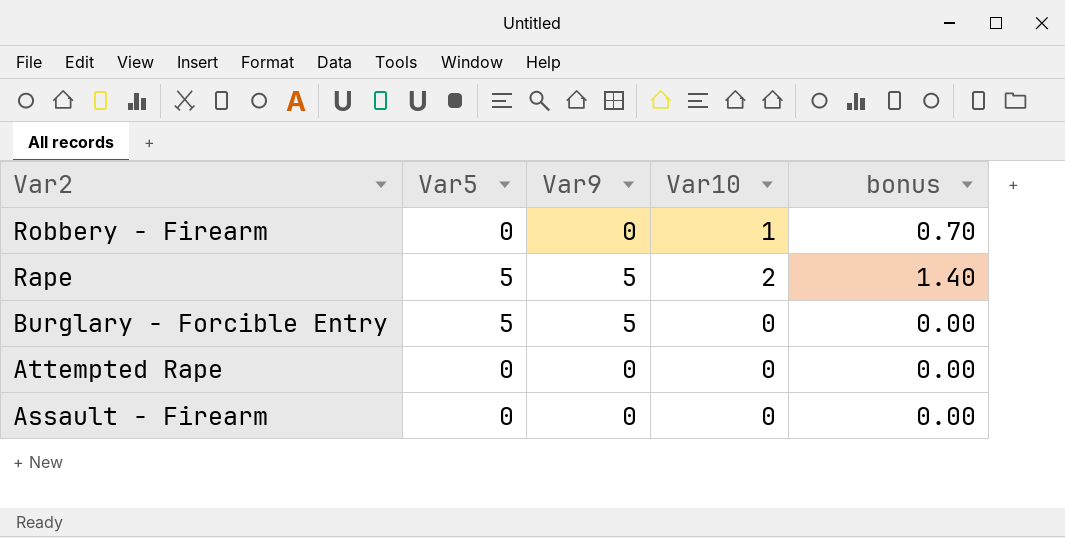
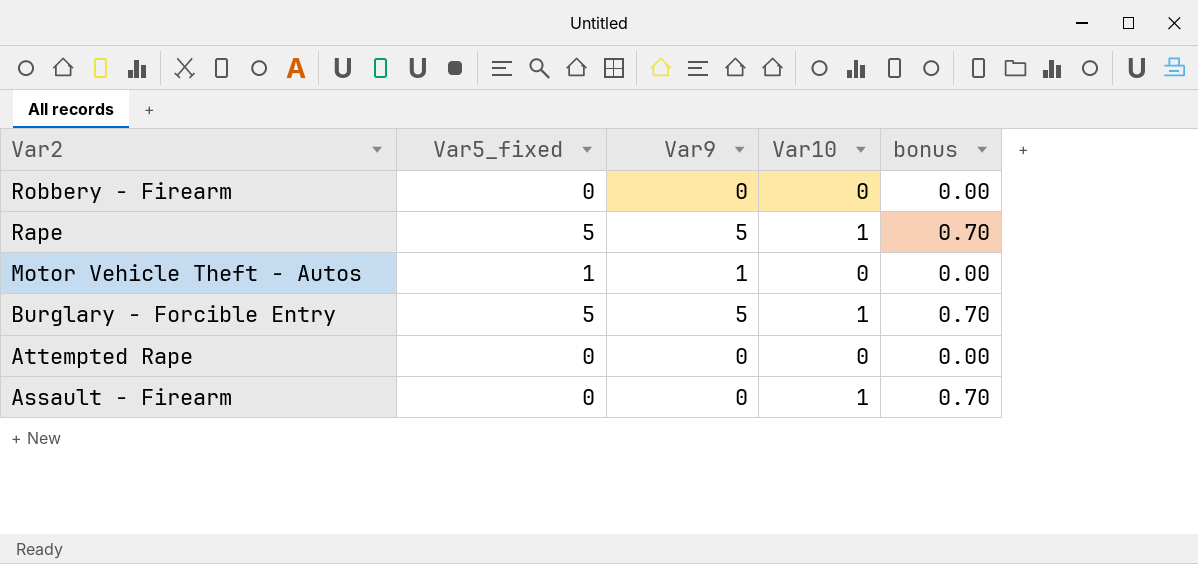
column name: Var5 -> Var5_fixed
Robbery - Firearm | Var10: 1 -> 0
Robbery - Firearm | bonus: 0.70 -> 0.00
Rape | Var10: 2 -> 1
Rape | bonus: 1.40 -> 0.70
row Motor Vehicle Theft - Autos: none -> 1 | 1 | 0 | 0.00
Burglary - Forcible Entry | Var10: 0 -> 1
Burglary - Forcible Entry | bonus: 0.00 -> 0.70
Assault - Firearm | Var10: 0 -> 1
Assault - Firearm | bonus: 0.00 -> 0.70

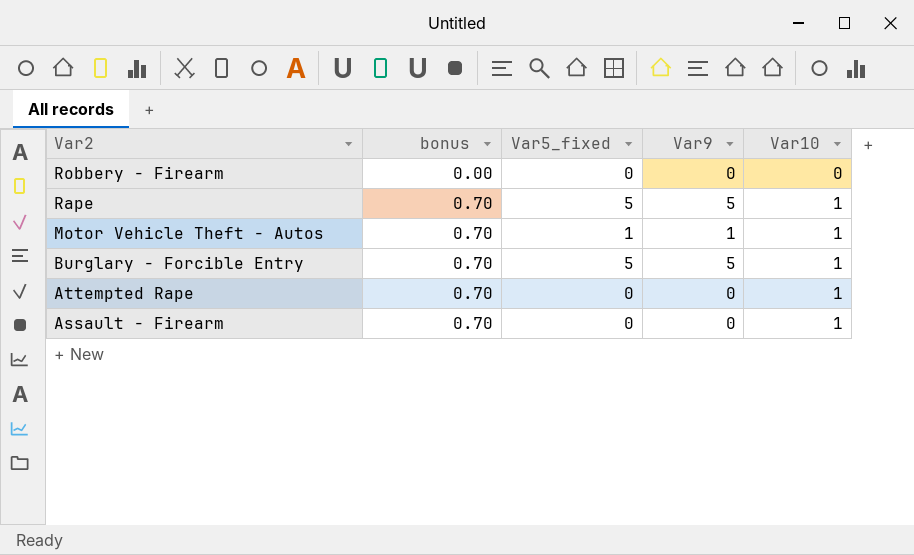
column bonus | position: 5 -> 2
Motor Vehicle Theft - Autos | bonus: 0.00 -> 0.70
Motor Vehicle Theft - Autos | Var10: 0 -> 1
Attempted Rape | bonus: 0.00 -> 0.70
Attempted Rape | Var10: 0 -> 1

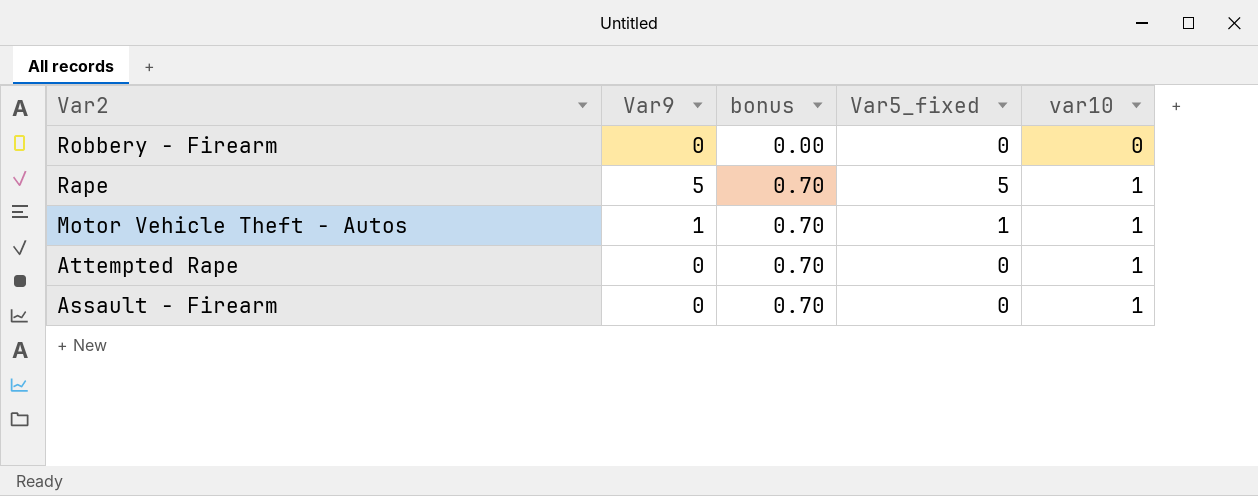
column Var9 | position: 4 -> 2
column name: Var10 -> var10
row Burglary - Forcible Entry: 0.70 | 5 | 5 | 1 -> none

